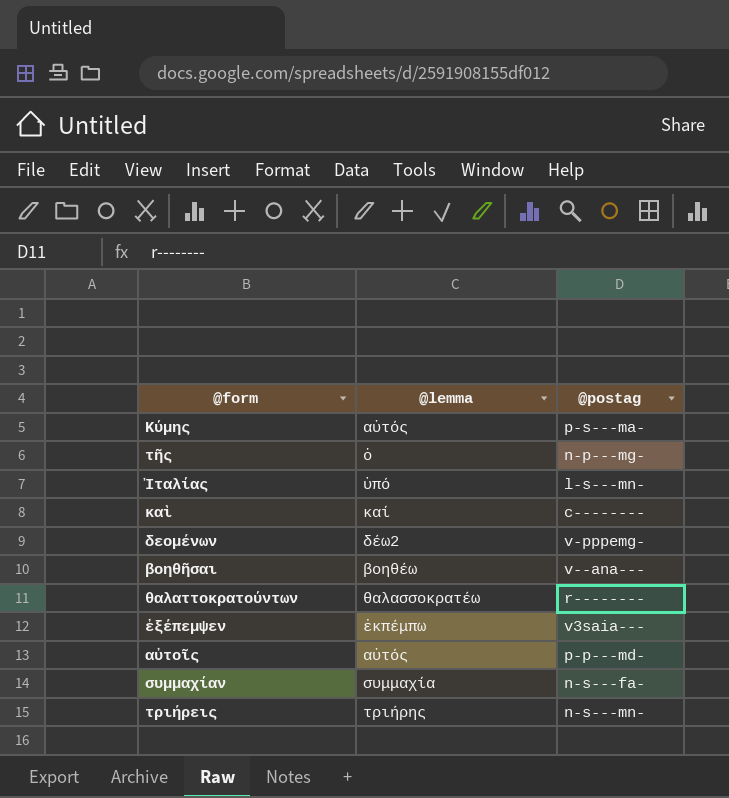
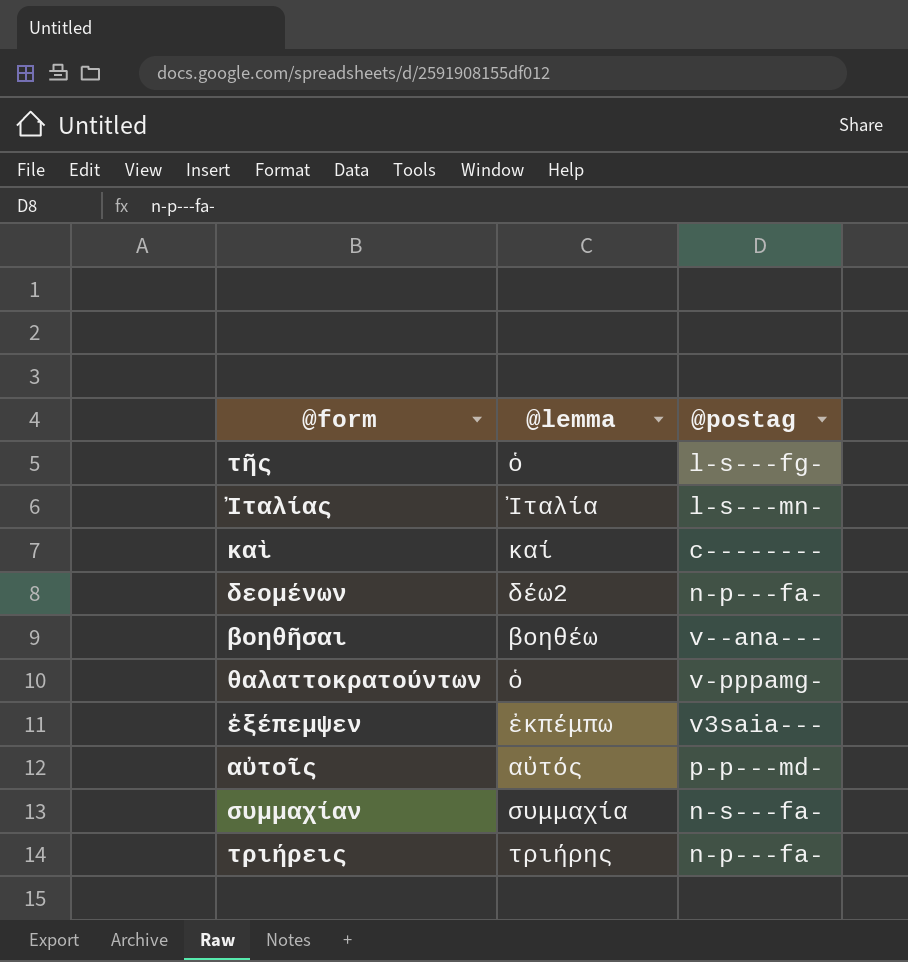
row Κύμης: αὐτός | p-s---ma- -> none
τῆς | @postag: n-p---mg- -> l-s---fg-
Ἰταλίας | @lemma: ὑπό -> Ἰταλία
δεομένων | @postag: v-pppemg- -> n-p---fa-
θαλαττοκρατούντων | @lemma: θαλασσοκρατέω -> ὁ
θαλαττοκρατούντων | @postag: r-------- -> v-pppamg-
τριήρεις | @postag: n-s---mn- -> n-p---fa-

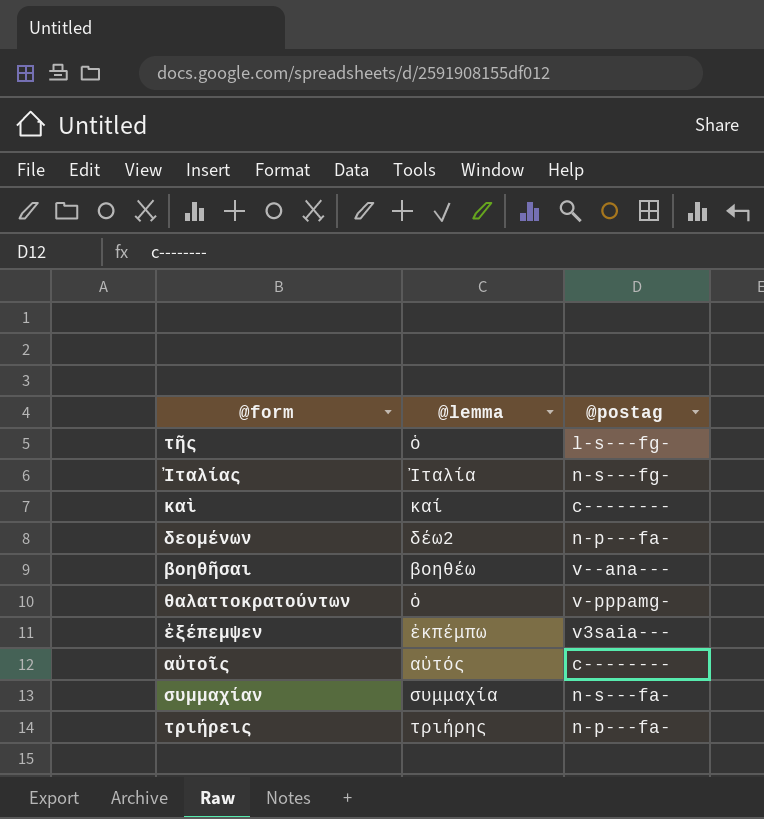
Ἰταλίας | @postag: l-s---mn- -> n-s---fg-
αὐτοῖς | @postag: p-p---md- -> c--------

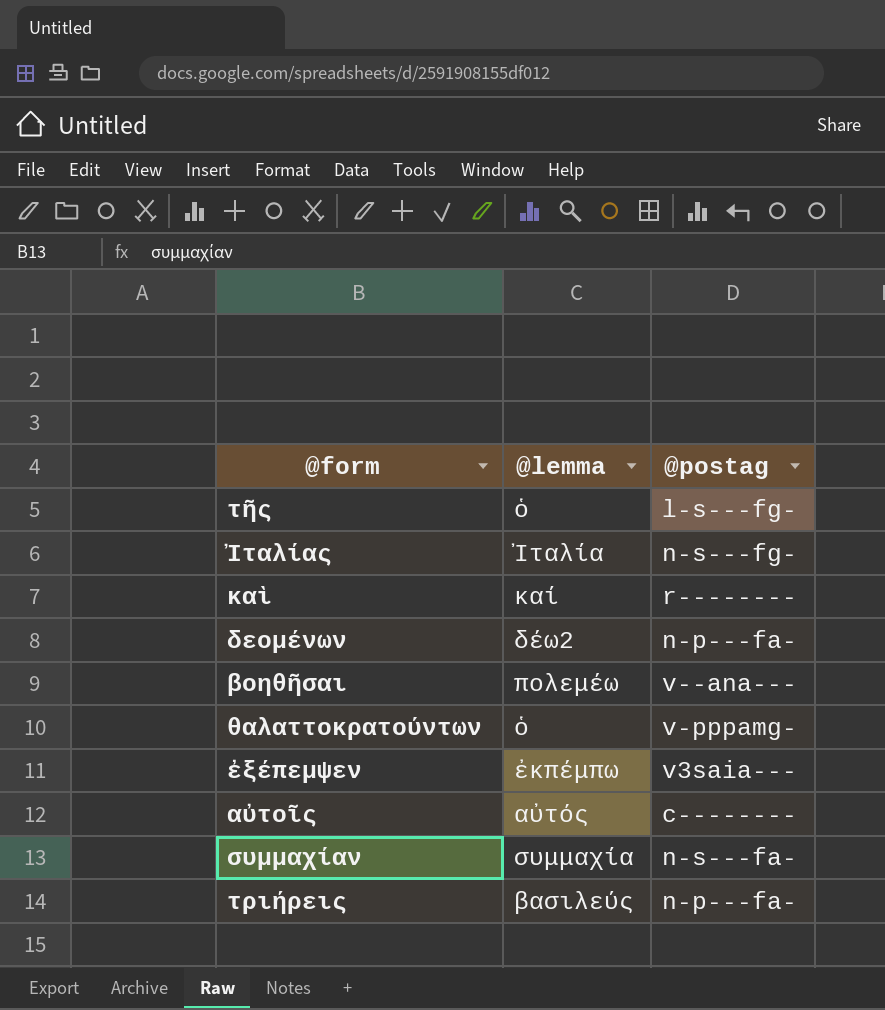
καὶ | @postag: c-------- -> r--------
βοηθῆσαι | @lemma: βοηθέω -> πολεμέω
τριήρεις | @lemma: τριήρης -> βασιλεύς

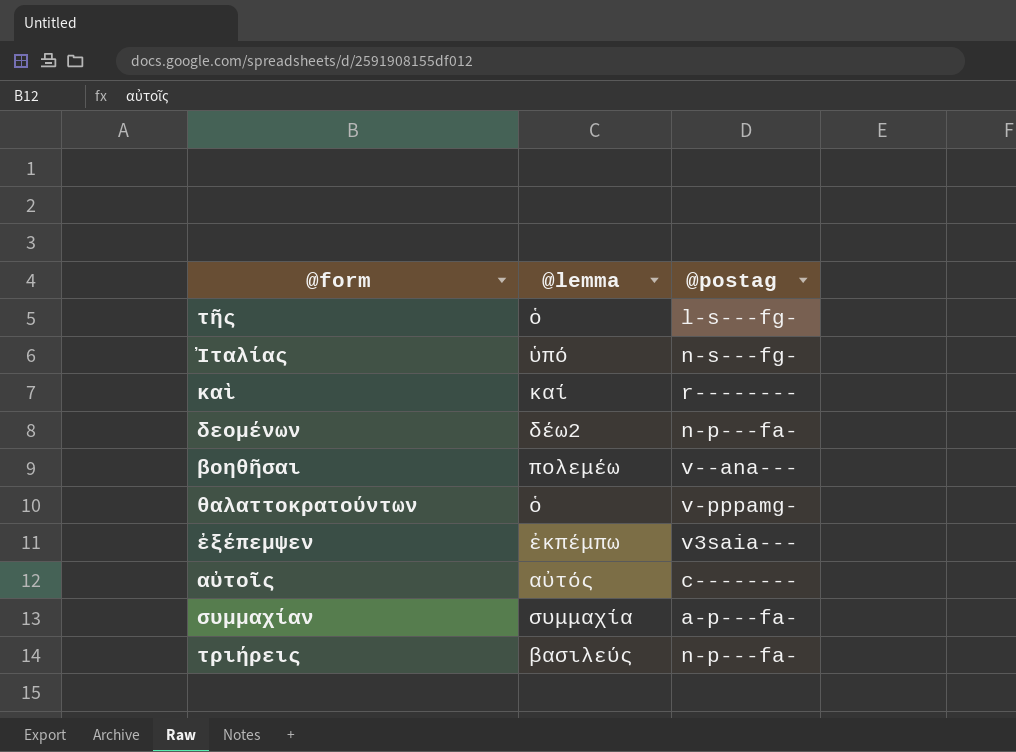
Ἰταλίας | @lemma: Ἰταλία -> ὑπό
συμμαχίαν | @postag: n-s---fa- -> a-p---fa-

